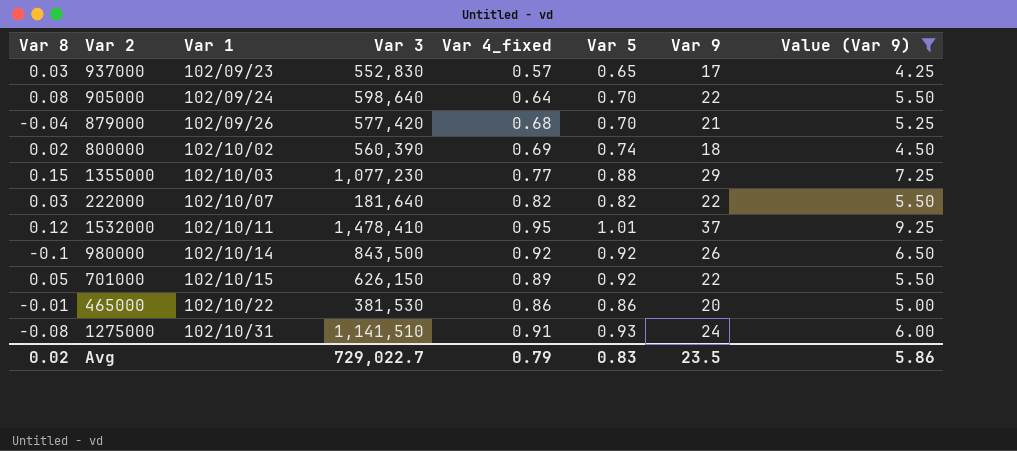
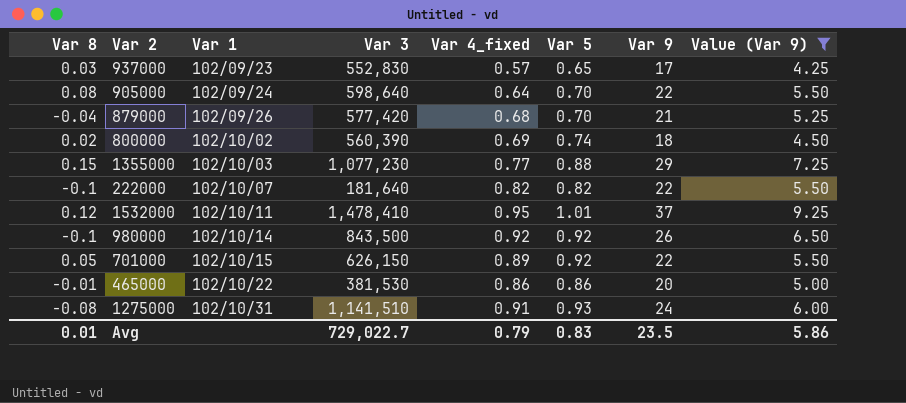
222000 | Var 8: 0.03 -> -0.1
Avg | Var 8: 0.02 -> 0.01

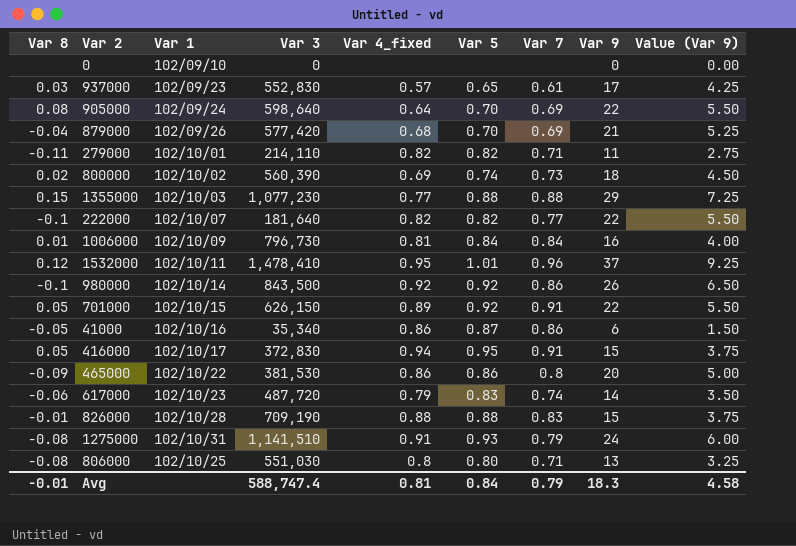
filter: Value (Var 9) >= 4.25 -> none
column Var 7 | position: none -> 7
465000 | Var 8: -0.01 -> -0.09
Avg | Var 8: 0.01 -> -0.01
Avg | Var 3: 729,022.7 -> 588,747.4
Avg | Var 4_fixed: 0.79 -> 0.81
Avg | Var 5: 0.83 -> 0.84
Avg | Var 9: 23.5 -> 18.3
Avg | Value (Var 9): 5.86 -> 4.58

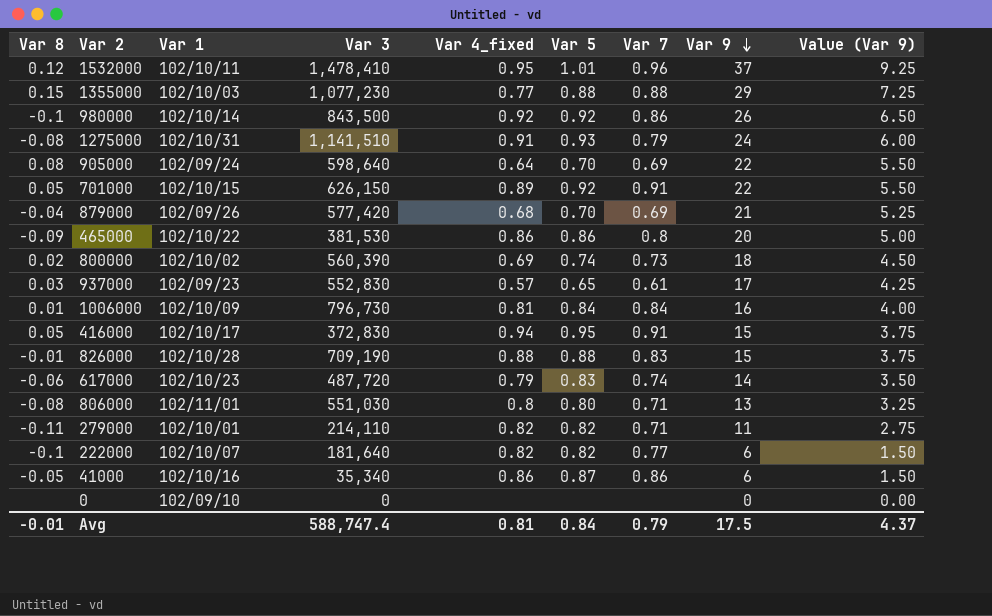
row order: none -> Var 9 descending
806000 | Var 1: 102/10/25 -> 102/11/01
222000 | Var 9: 22 -> 6
222000 | Value (Var 9): 5.50 -> 1.50
Avg | Var 9: 18.3 -> 17.5
Avg | Value (Var 9): 4.58 -> 4.37

